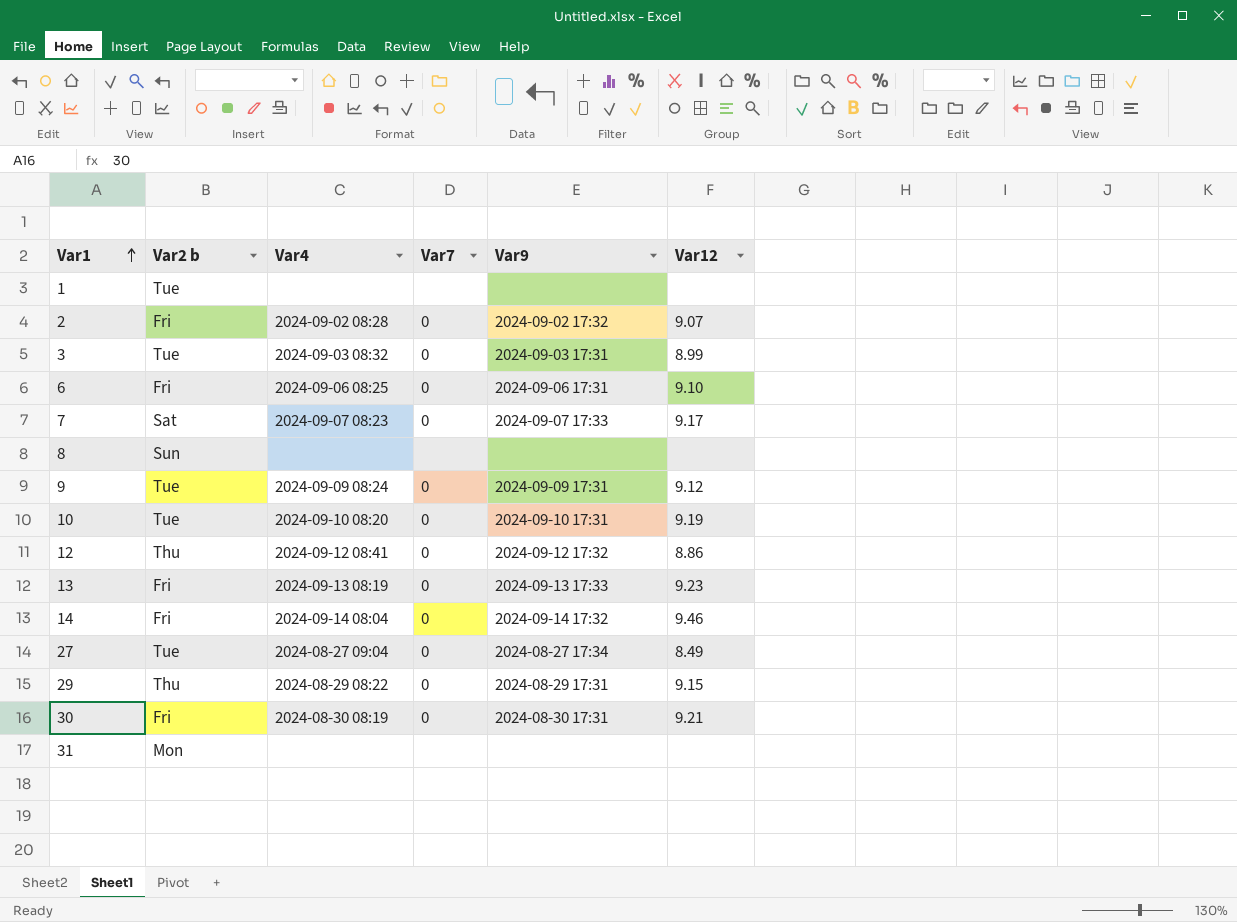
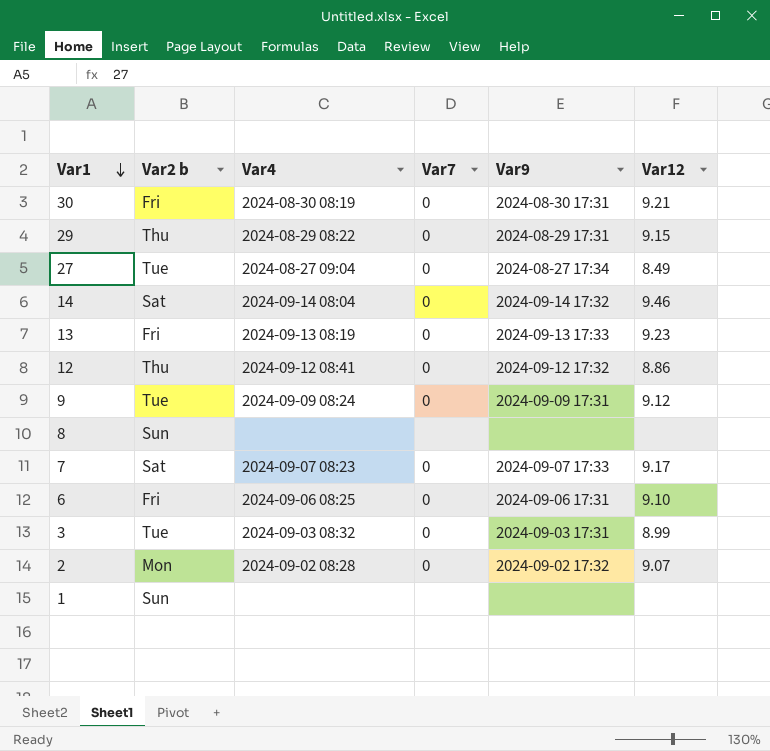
row order: Var1 ascending -> Var1 descending
row 10: Tue | 2024-09-10 08:20 | 0 | 2024-09-10 17:31 | 9.19 -> none
row 31: Mon | none | none | none | none -> none
14 | Var2 b: Fri -> Sat
2 | Var2 b: Fri -> Mon
1 | Var2 b: Tue -> Sun

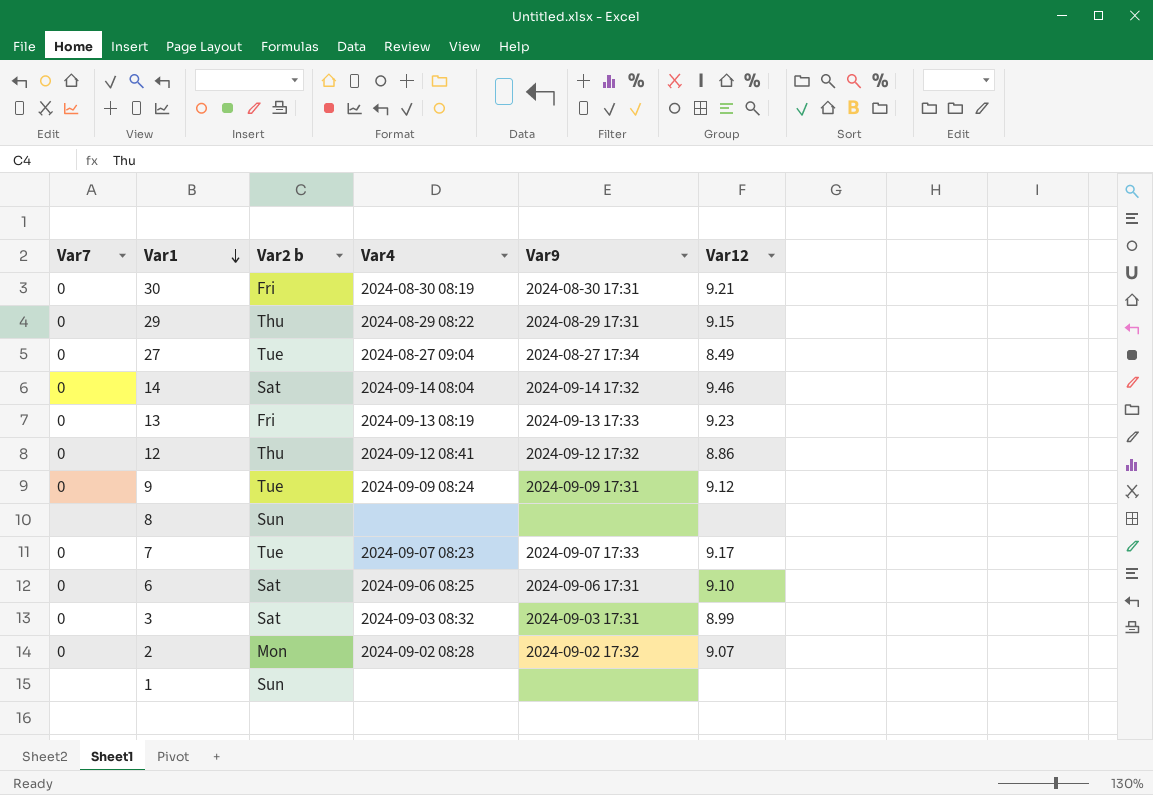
column Var7 | position: 4 -> 1
7 | Var2 b: Sat -> Tue
6 | Var2 b: Fri -> Sat
3 | Var2 b: Tue -> Sat

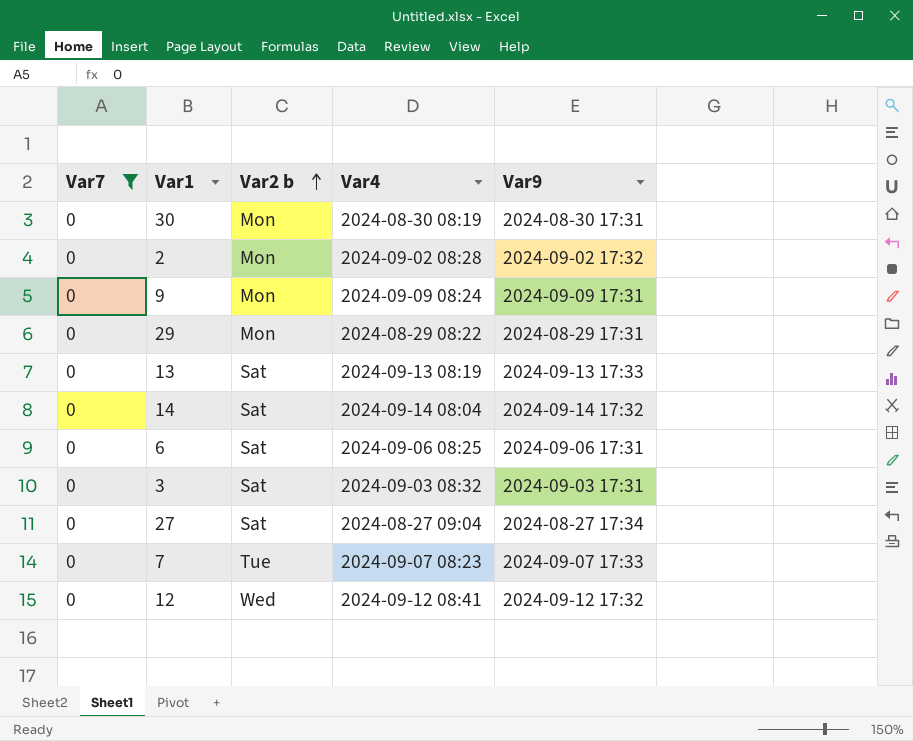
filter: none -> Var7 = 0
row order: Var1 descending -> Var2 b ascending
column Var12 | position: 6 -> none
30 | Var2 b: Fri -> Mon
9 | Var2 b: Tue -> Mon
29 | Var2 b: Thu -> Mon
13 | Var2 b: Fri -> Sat
27 | Var2 b: Tue -> Sat
12 | Var2 b: Thu -> Wed

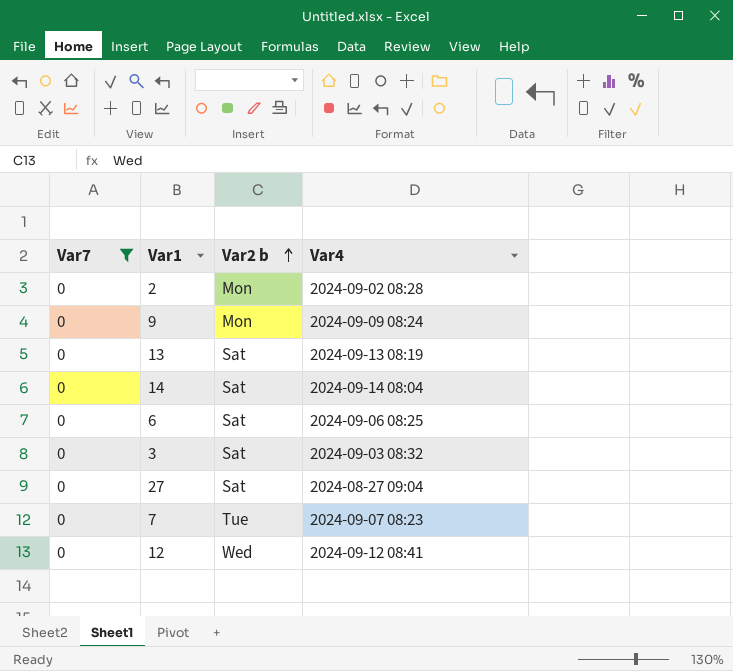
column Var9 | position: 5 -> none
row 30: 0 | Mon | 2024-08-30 08:19 | 2024-08-30 17:31 -> none
row 29: 0 | Mon | 2024-08-29 08:22 | 2024-08-29 17:31 -> none

